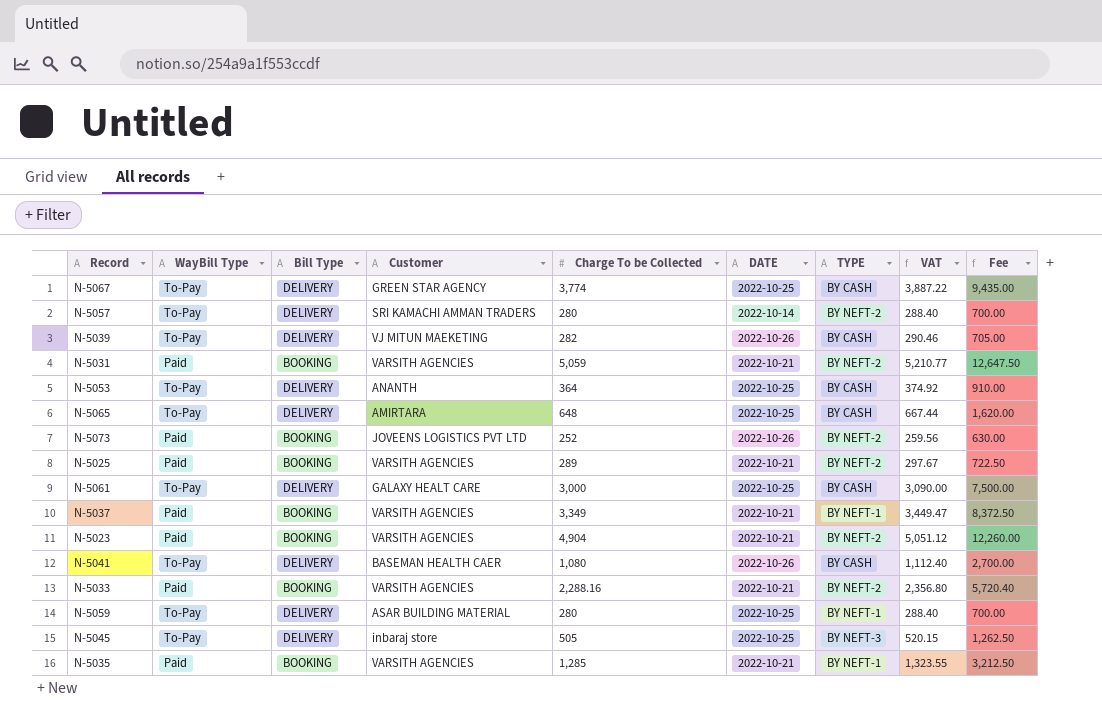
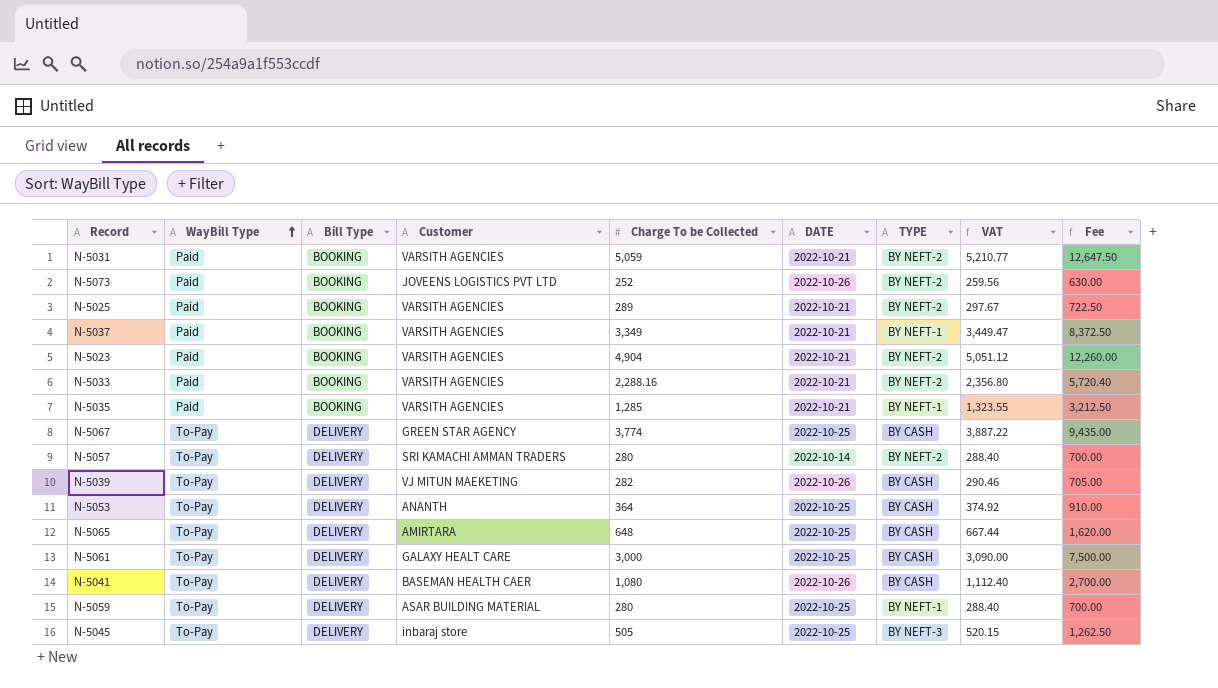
row order: none -> WayBill Type ascending

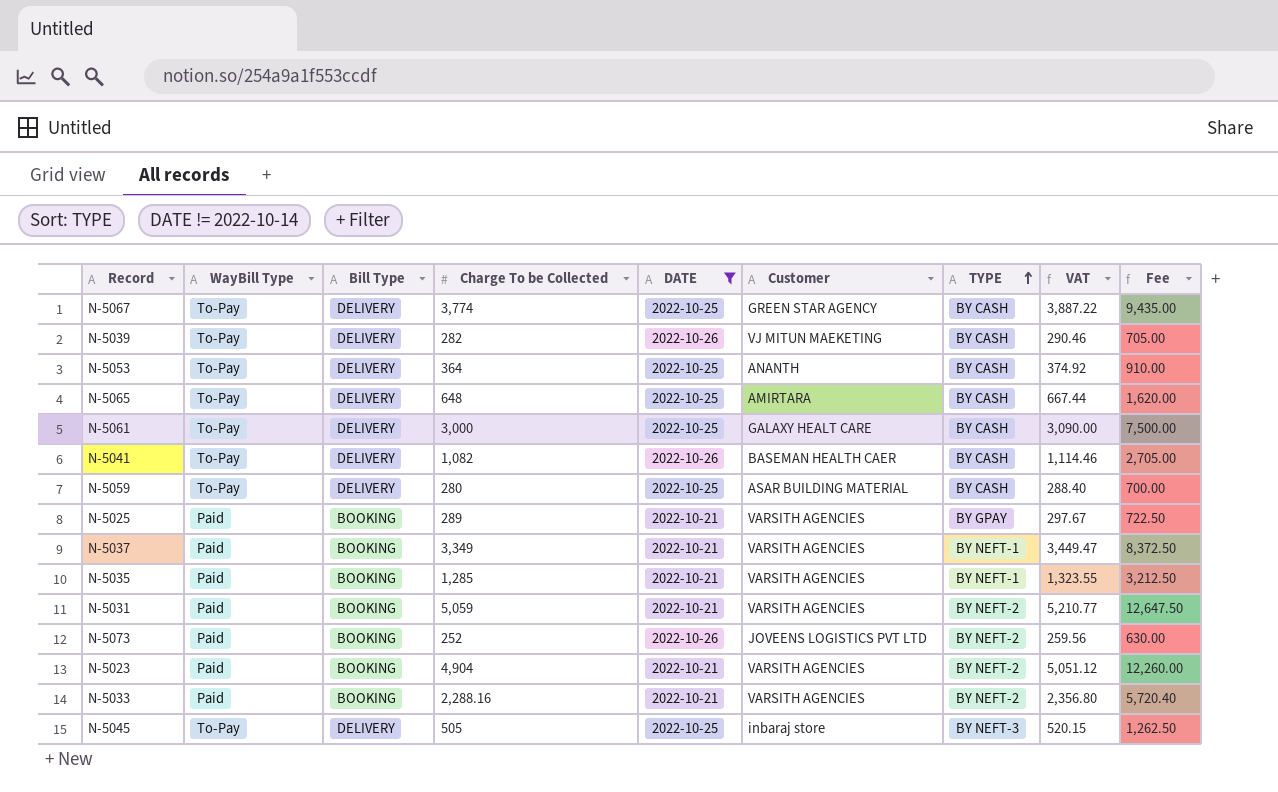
filter: none -> DATE != 2022-10-14
row order: WayBill Type ascending -> TYPE ascending
column Customer | position: 4 -> 6
N-5041 | Charge To be Collected: 1,080 -> 1,082
N-5041 | VAT: 1,112.40 -> 1,114.46
N-5041 | Fee: 2,700.00 -> 2,705.00
N-5059 | TYPE: BY NEFT-1 -> BY CASH
N-5025 | TYPE: BY NEFT-2 -> BY GPAY

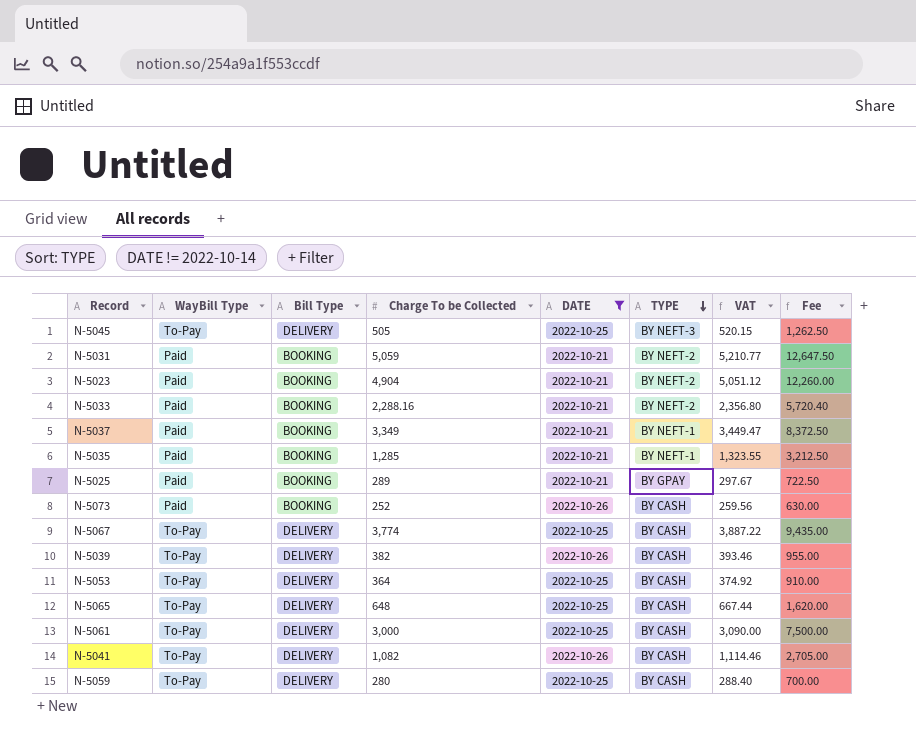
row order: TYPE ascending -> TYPE descending
column Customer | position: 6 -> none
N-5073 | TYPE: BY NEFT-2 -> BY CASH
N-5039 | Charge To be Collected: 282 -> 382
N-5039 | VAT: 290.46 -> 393.46
N-5039 | Fee: 705.00 -> 955.00

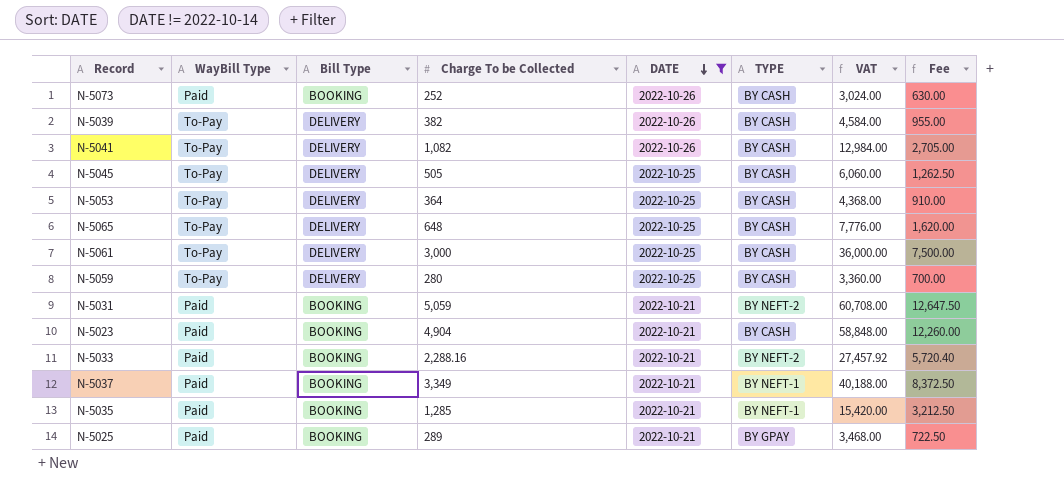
row order: TYPE descending -> DATE descending
column VAT | formula: [Charge To be Collected] * 1.03 -> [Charge To be Collected] * 12
row N-5067: To-Pay | DELIVERY | 3,774 | 2022-10-25 | BY CASH | 3,887.22 | 9,435.00 -> none
N-5045 | TYPE: BY NEFT-3 -> BY CASH
N-5023 | TYPE: BY NEFT-2 -> BY CASH

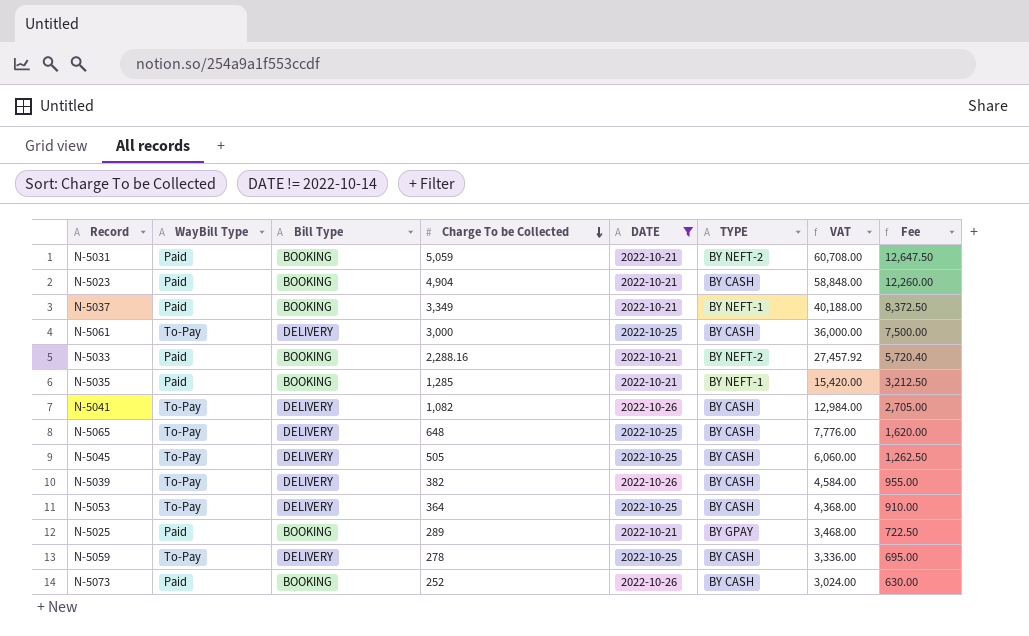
row order: DATE descending -> Charge To be Collected descending
N-5059 | Charge To be Collected: 280 -> 278
N-5059 | VAT: 3,360.00 -> 3,336.00
N-5059 | Fee: 700.00 -> 695.00

